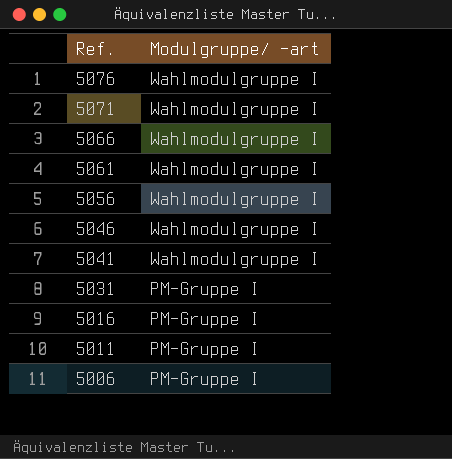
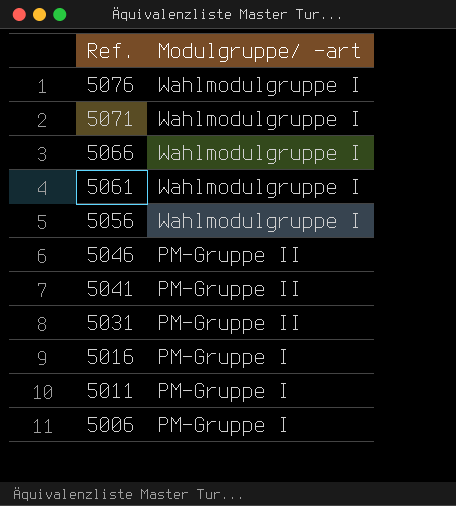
5046 | Modulgruppe/ -art: Wahlmodulgruppe I -> PM-Gruppe II
5041 | Modulgruppe/ -art: Wahlmodulgruppe I -> PM-Gruppe II
5031 | Modulgruppe/ -art: PM-Gruppe I -> PM-Gruppe II

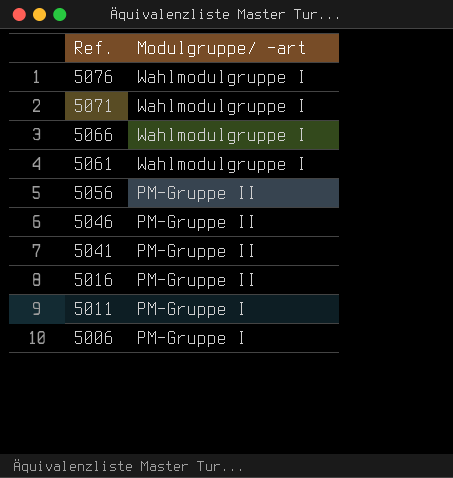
row 5031: PM-Gruppe II -> none
5056 | Modulgruppe/ -art: Wahlmodulgruppe I -> PM-Gruppe II
5016 | Modulgruppe/ -art: PM-Gruppe I -> PM-Gruppe II

